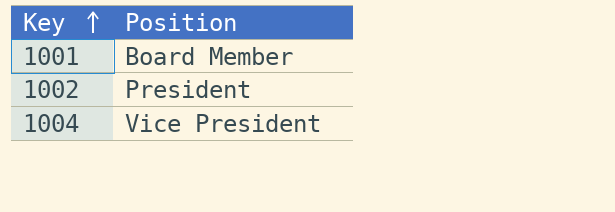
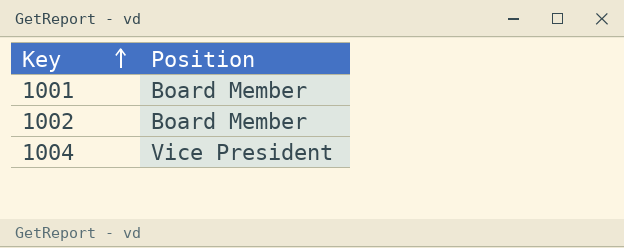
1002 | Position: President -> Board Member

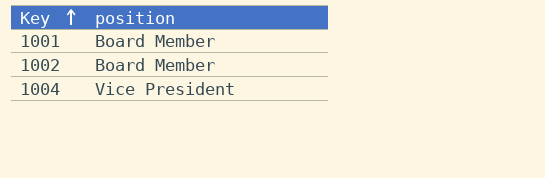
column name: Position -> position

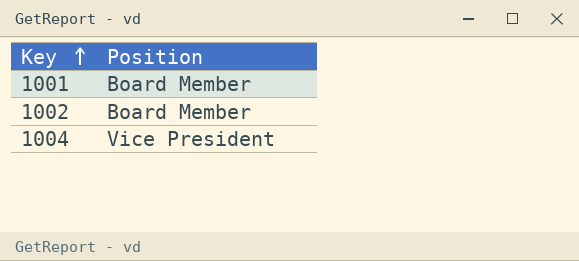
column name: position -> Position

